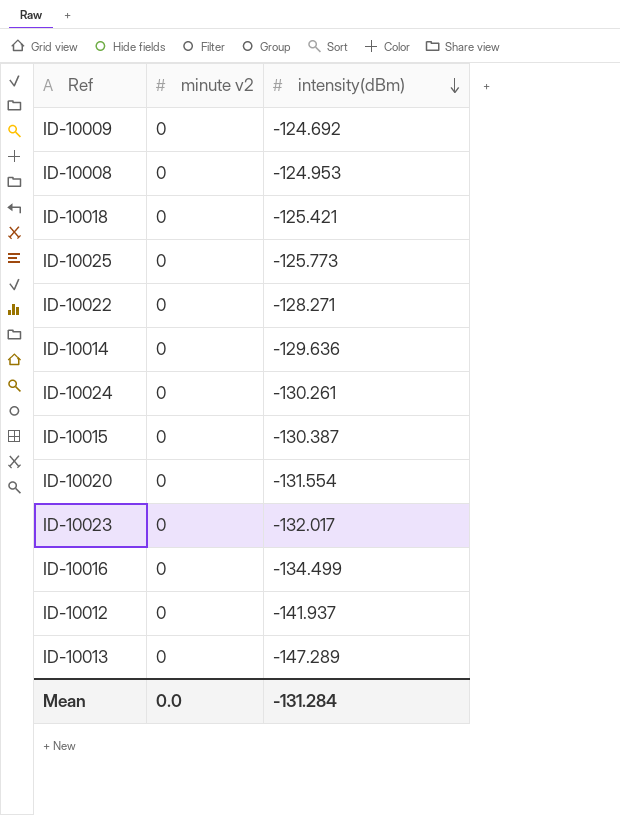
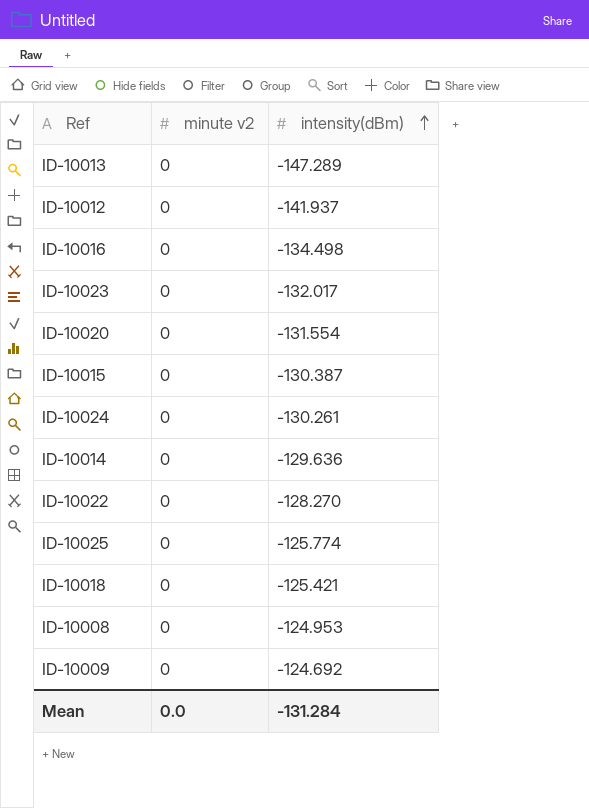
row order: intensity(dBm) descending -> intensity(dBm) ascending
ID-10016 | intensity(dBm): -134.499 -> -134.498
ID-10022 | intensity(dBm): -128.271 -> -128.270
ID-10025 | intensity(dBm): -125.773 -> -125.774

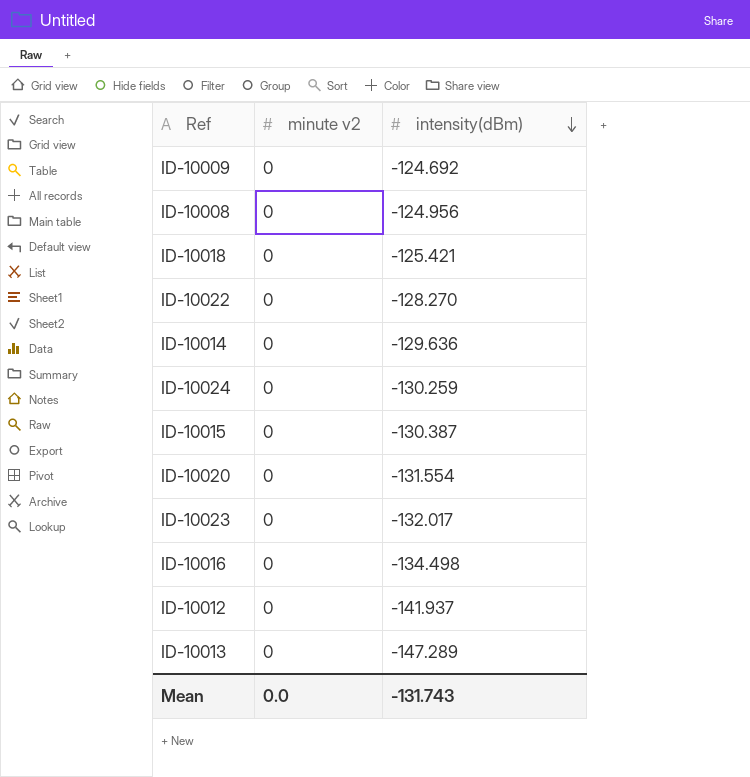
row order: intensity(dBm) ascending -> intensity(dBm) descending
row ID-10025: 0 | -125.774 -> none
ID-10008 | intensity(dBm): -124.953 -> -124.956
ID-10024 | intensity(dBm): -130.261 -> -130.259
Mean | intensity(dBm): -131.284 -> -131.743

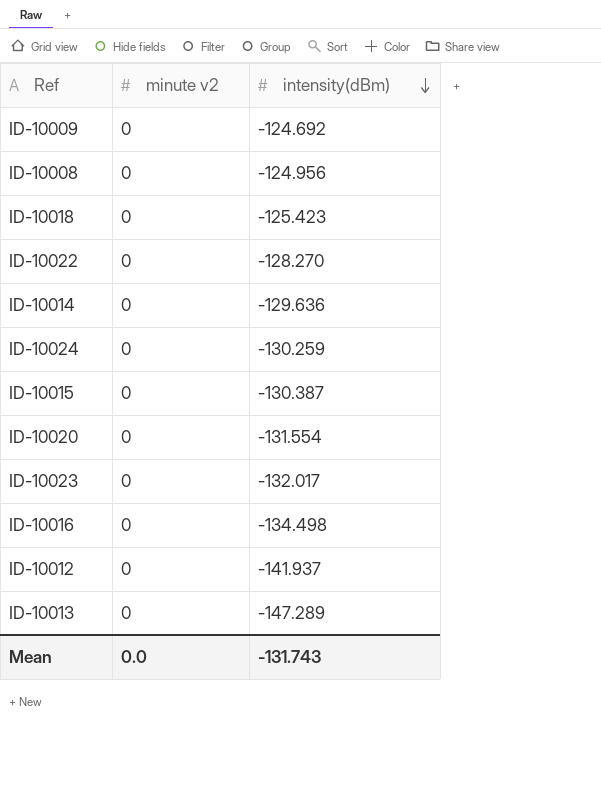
ID-10018 | intensity(dBm): -125.421 -> -125.423

